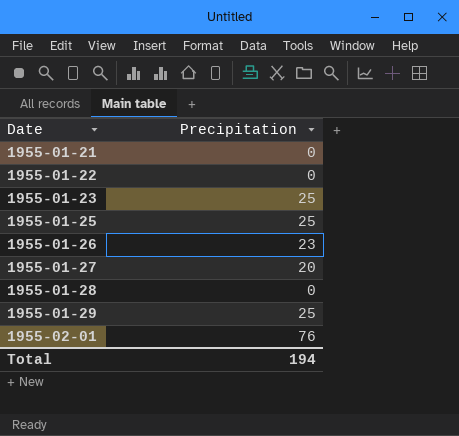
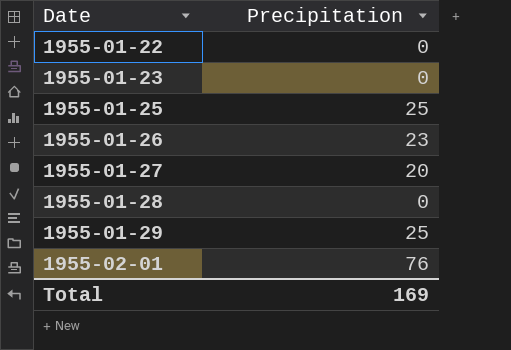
row 1955-01-21: 0 -> none
1955-01-23 | Precipitation: 25 -> 0
Total | Precipitation: 194 -> 169

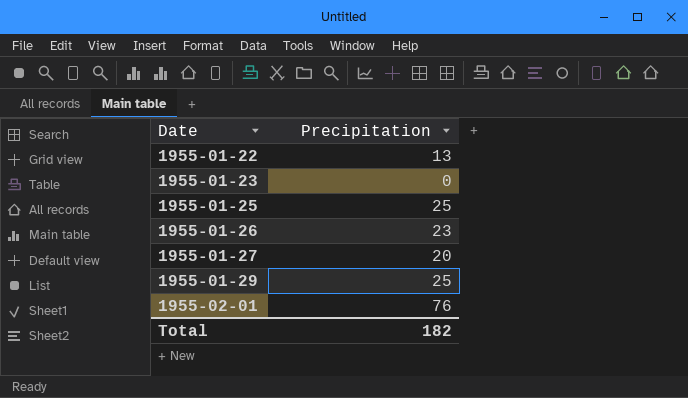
row 1955-01-28: 0 -> none
1955-01-22 | Precipitation: 0 -> 13
Total | Precipitation: 169 -> 182

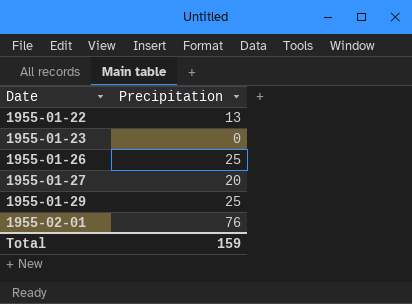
row 1955-01-25: 25 -> none
1955-01-26 | Precipitation: 23 -> 25
Total | Precipitation: 182 -> 159

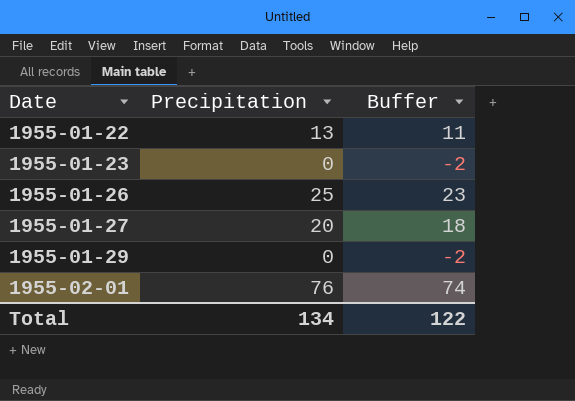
column Buffer | formula: none -> [Precipitation] - 2
1955-01-29 | Precipitation: 25 -> 0
Total | Precipitation: 159 -> 134

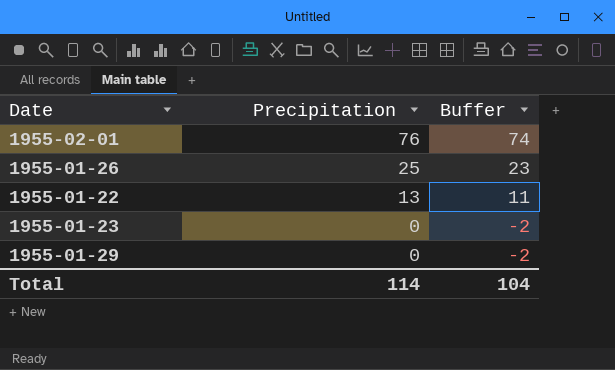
row order: Date ascending -> Precipitation descending
row 1955-01-27: 20 | 18 -> none
Total | Precipitation: 134 -> 114
Total | Buffer: 122 -> 104

